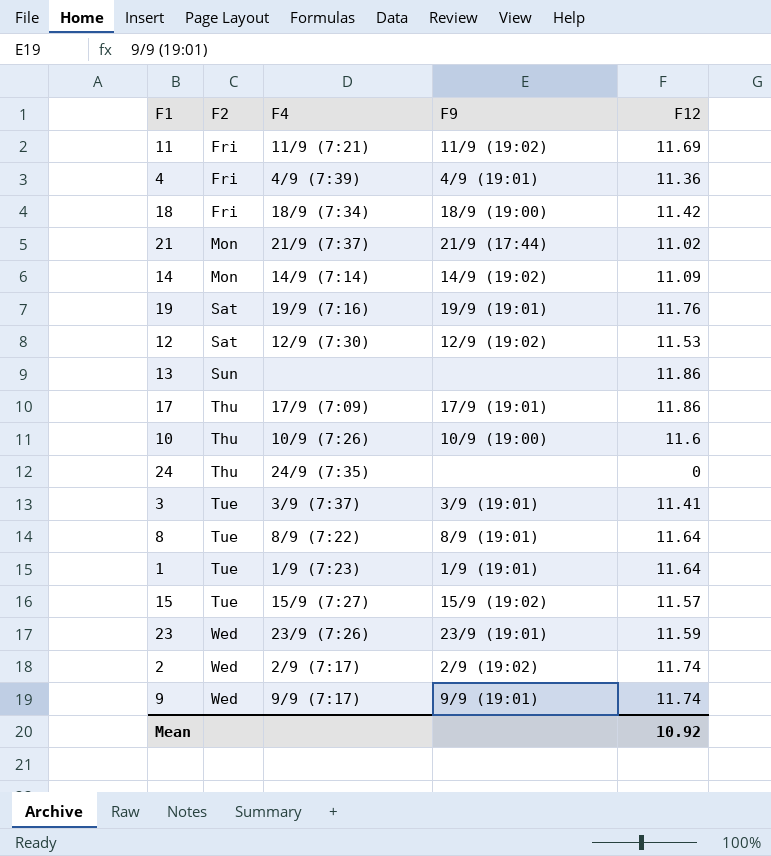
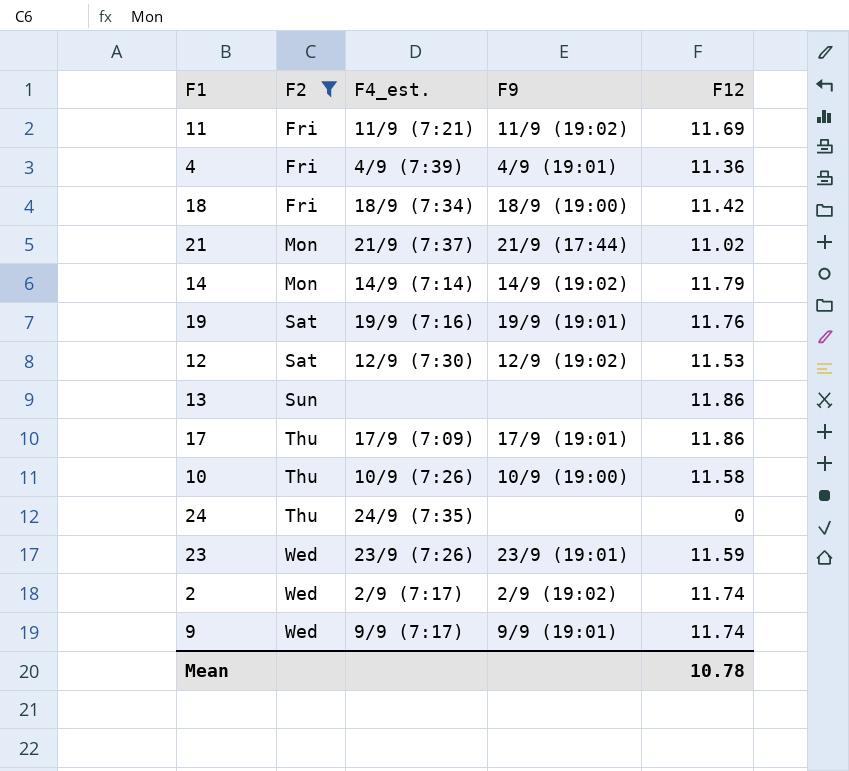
filter: none -> F2 != Tue
column name: F4 -> F4_est.
14 | F12: 11.09 -> 11.79
10 | F12: 11.6 -> 11.58
Mean | F12: 10.92 -> 10.78

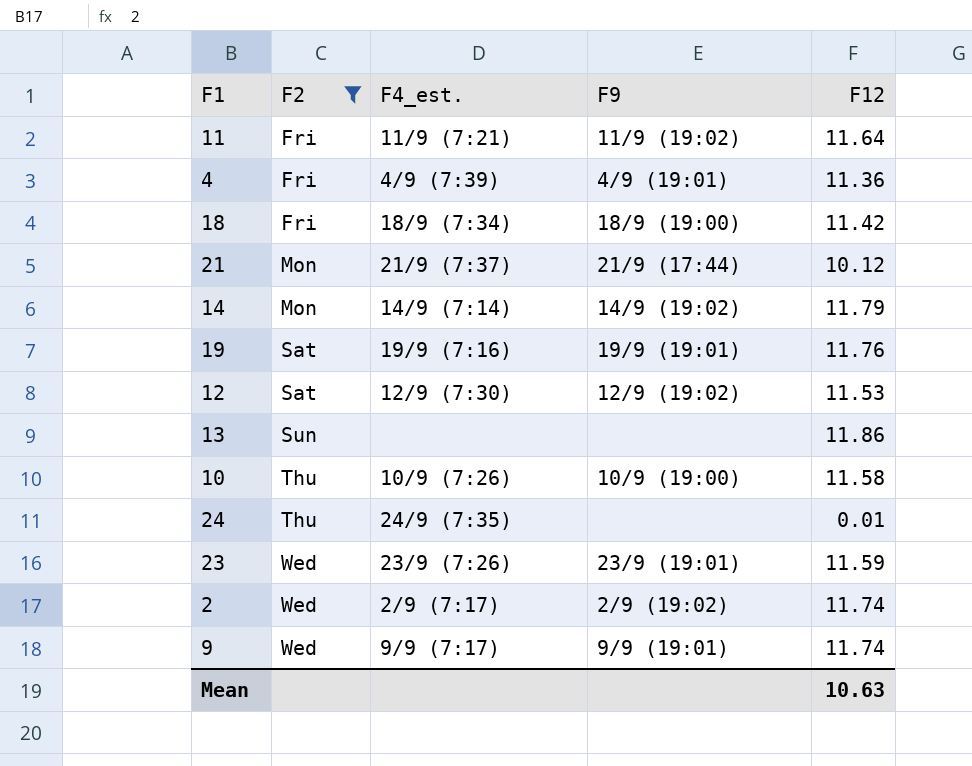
row 17: Thu | 17/9 (7:09) | 17/9 (19:01) | 11.86 -> none
11 | F12: 11.69 -> 11.64
21 | F12: 11.02 -> 10.12
24 | F12: 0 -> 0.01
Mean | F12: 10.78 -> 10.63

